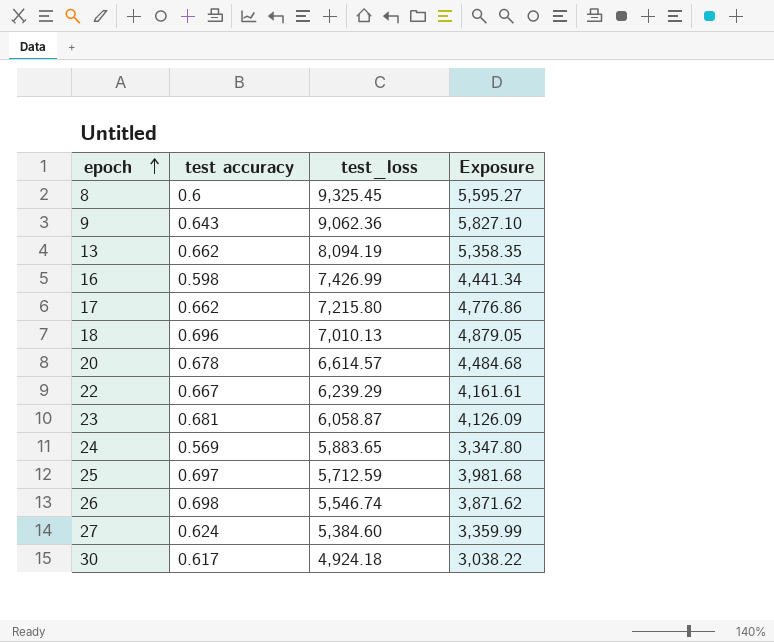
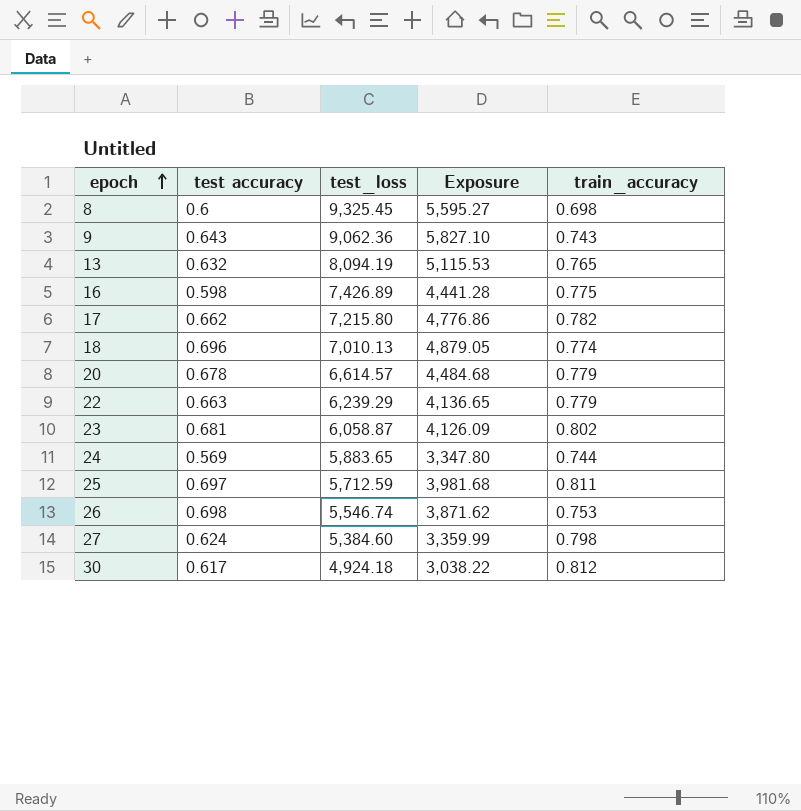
column train_accuracy | position: none -> 5
13 | test accuracy: 0.662 -> 0.632
13 | Exposure: 5,358.35 -> 5,115.53
16 | test_loss: 7,426.99 -> 7,426.89
16 | Exposure: 4,441.34 -> 4,441.28
22 | test accuracy: 0.667 -> 0.663
22 | Exposure: 4,161.61 -> 4,136.65

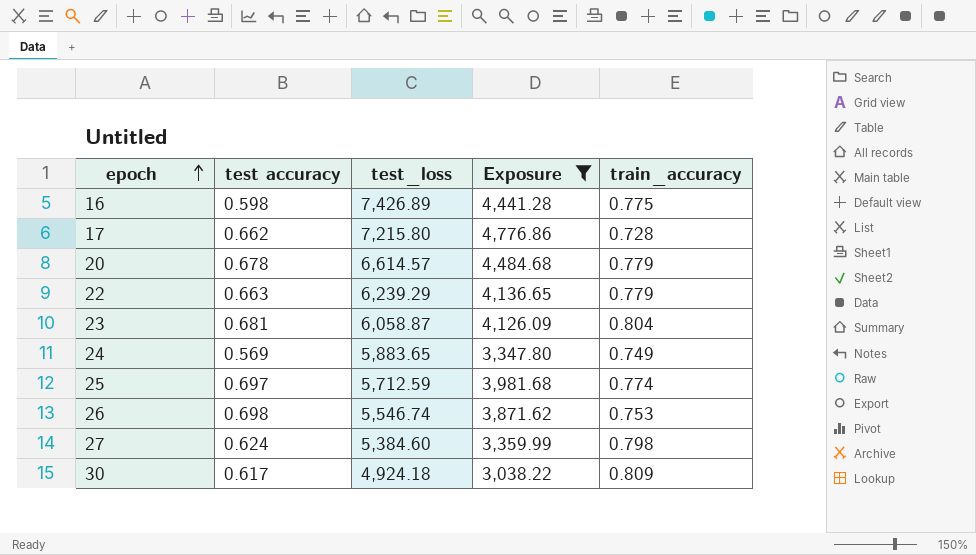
filter: none -> Exposure <= 4,776.86
17 | train_accuracy: 0.782 -> 0.728
23 | train_accuracy: 0.802 -> 0.804
24 | train_accuracy: 0.744 -> 0.749
25 | train_accuracy: 0.811 -> 0.774
30 | train_accuracy: 0.812 -> 0.809

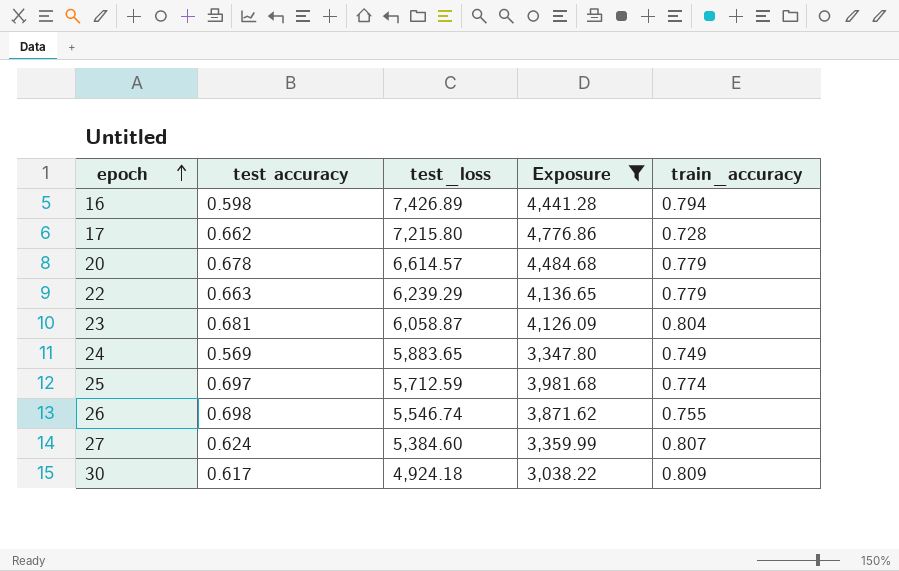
16 | train_accuracy: 0.775 -> 0.794
26 | train_accuracy: 0.753 -> 0.755
27 | train_accuracy: 0.798 -> 0.807

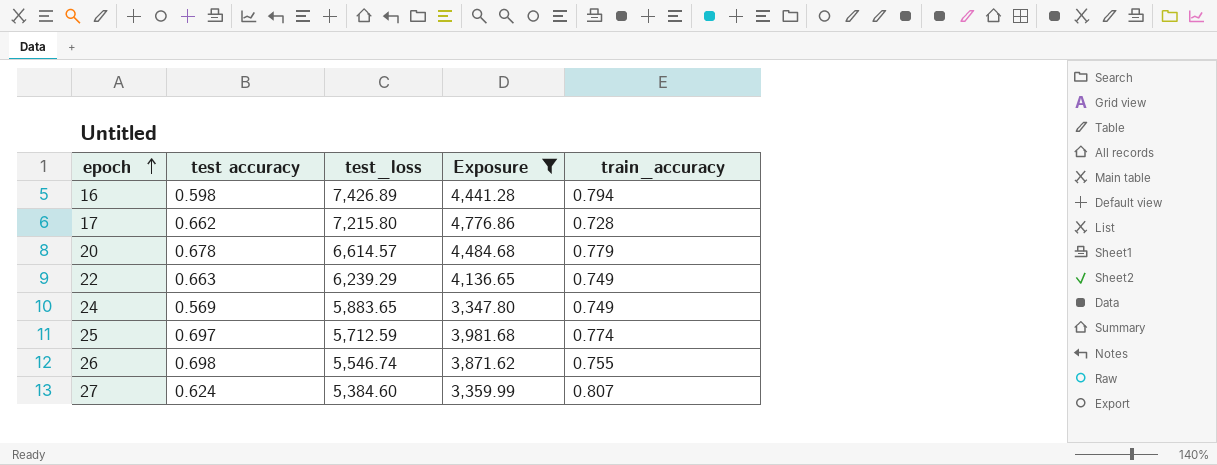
row 23: 0.681 | 6,058.87 | 4,126.09 | 0.804 -> none
row 30: 0.617 | 4,924.18 | 3,038.22 | 0.809 -> none
22 | train_accuracy: 0.779 -> 0.749

